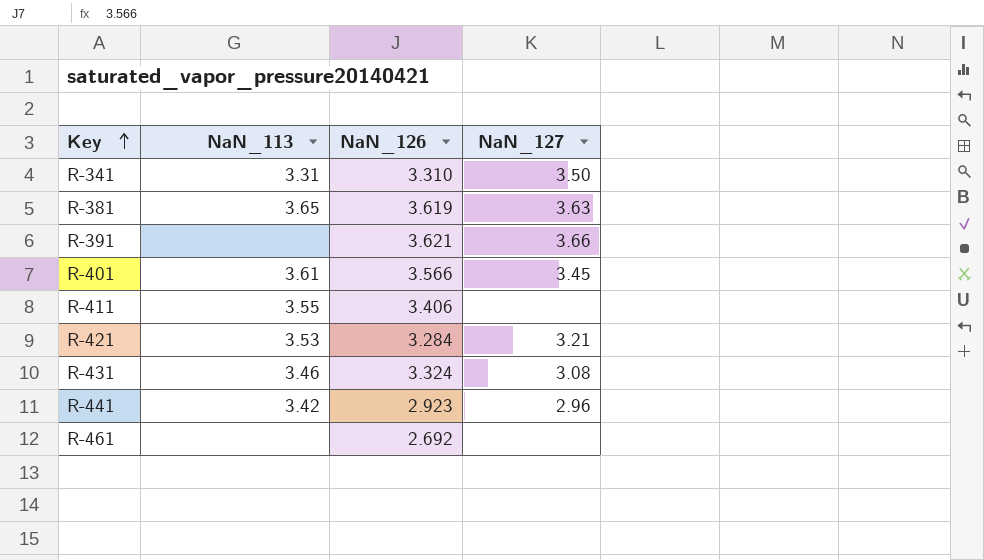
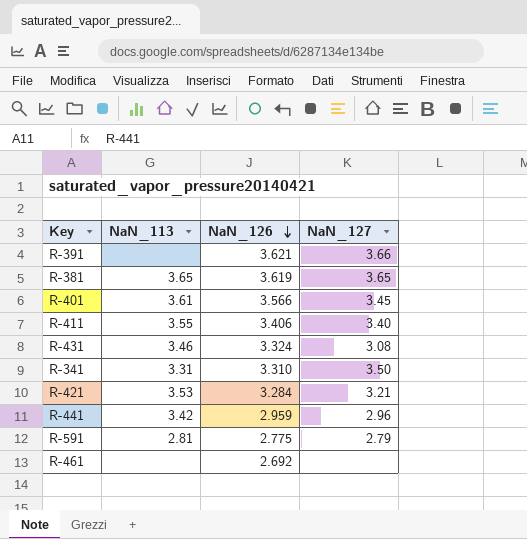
row order: Key ascending -> NaN_126 descending
R-381 | NaN_127: 3.63 -> 3.65
R-411 | NaN_127: none -> 3.40
R-441 | NaN_126: 2.923 -> 2.959
row R-591: none -> 2.81 | 2.775 | 2.79

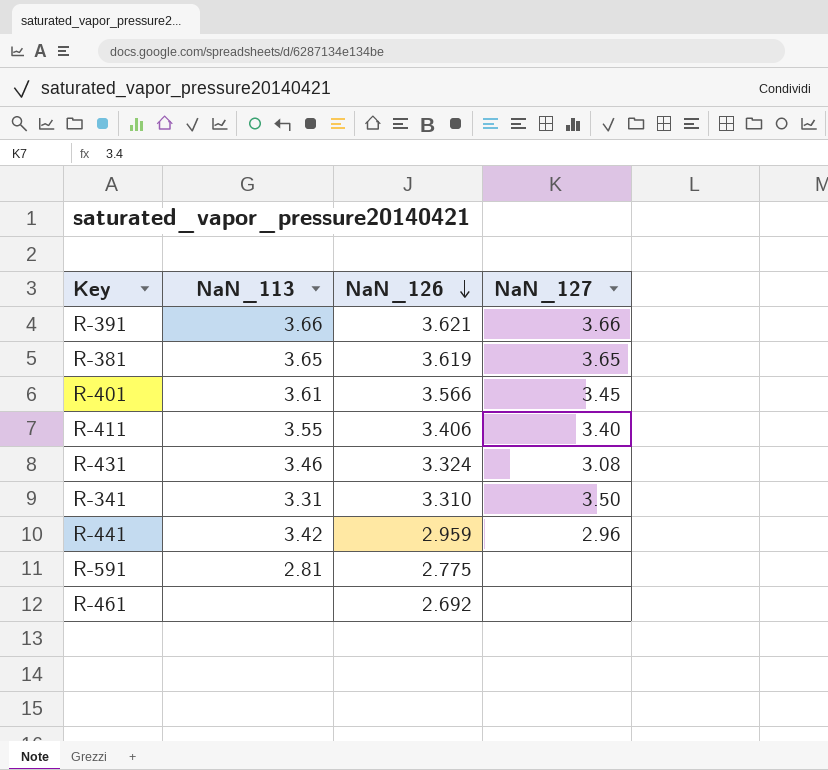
row R-421: 3.53 | 3.284 | 3.21 -> none
R-391 | NaN_113: none -> 3.66
R-591 | NaN_127: 2.79 -> none

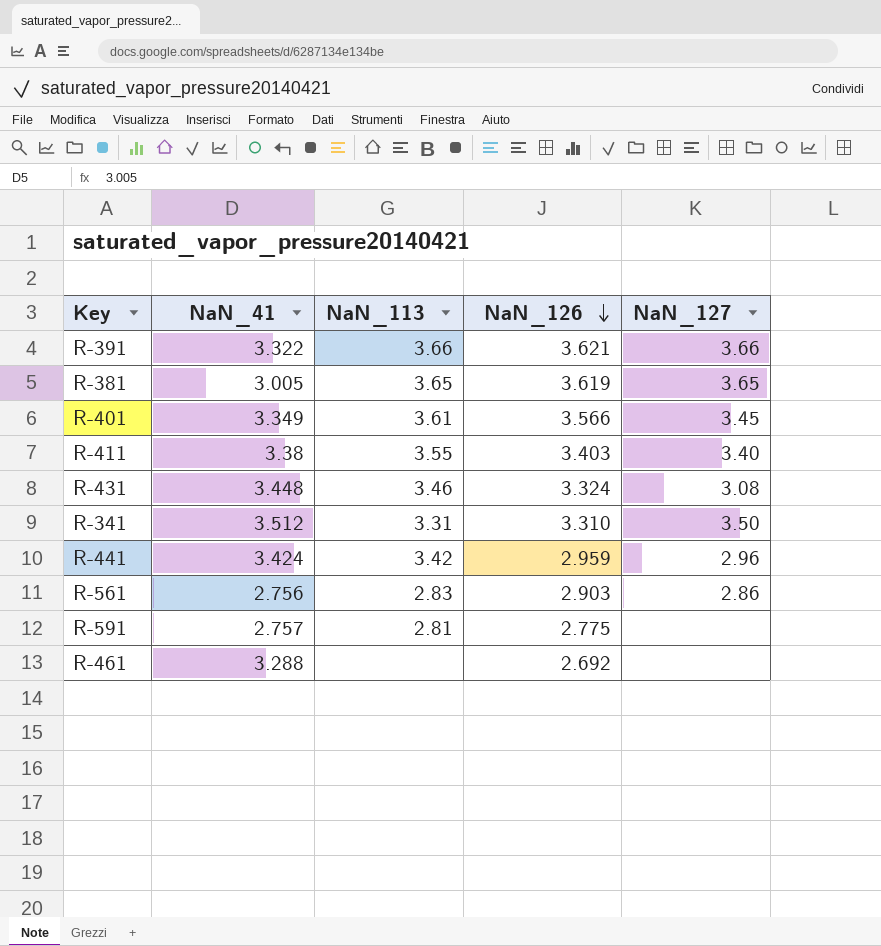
column NaN_41 | position: none -> 2
R-411 | NaN_126: 3.406 -> 3.403
row R-561: none -> 2.756 | 2.83 | 2.903 | 2.86

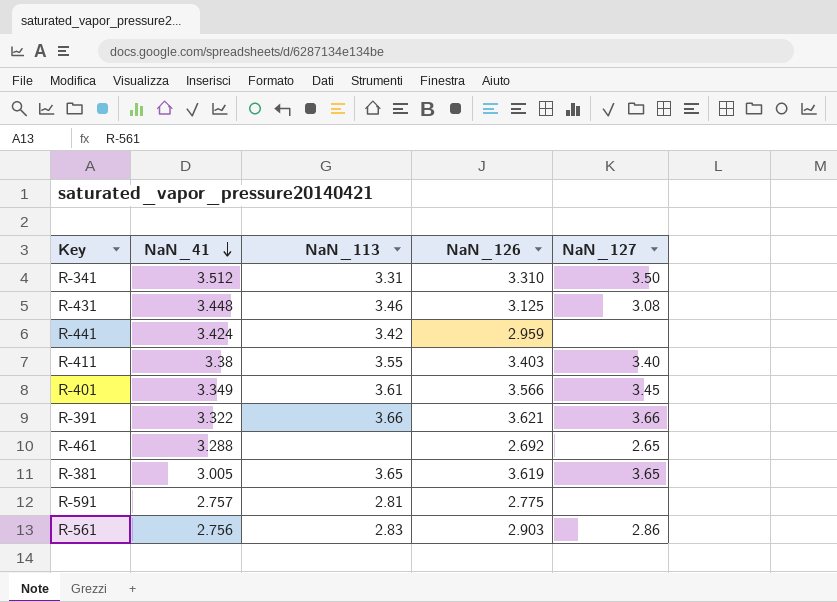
row order: NaN_126 descending -> NaN_41 descending
R-431 | NaN_126: 3.324 -> 3.125
R-441 | NaN_127: 2.96 -> none
R-461 | NaN_127: none -> 2.65

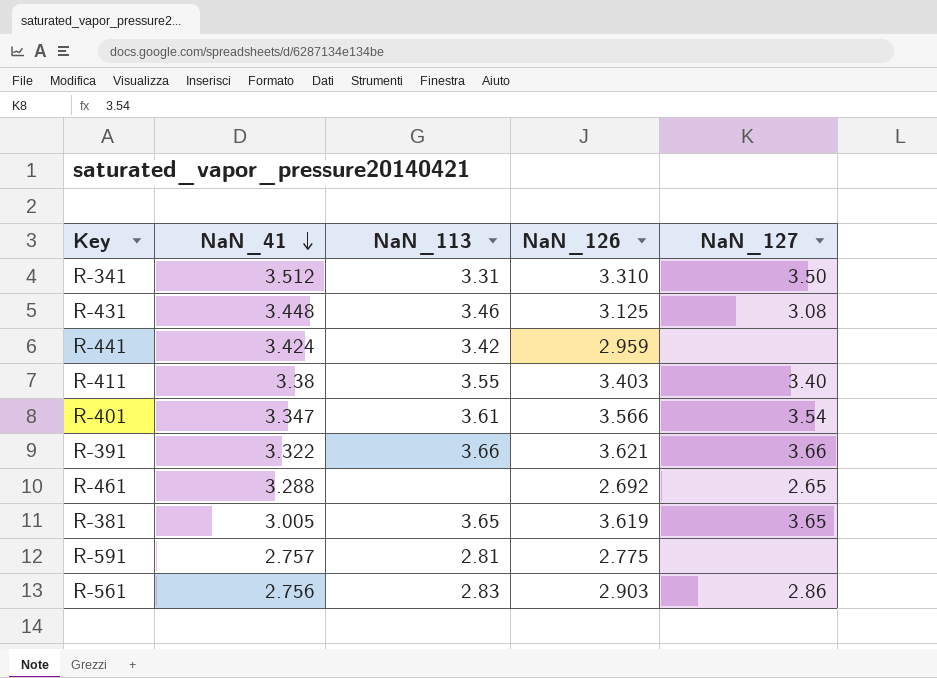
R-401 | NaN_41: 3.349 -> 3.347
R-401 | NaN_127: 3.45 -> 3.54

